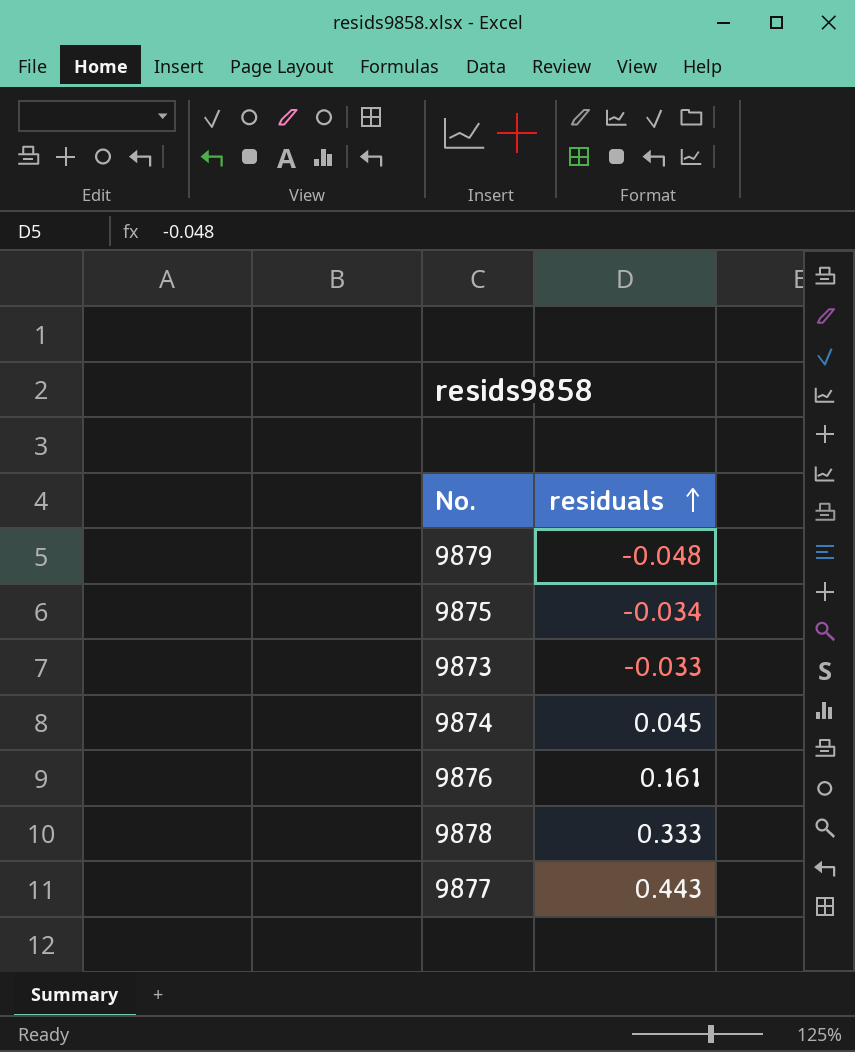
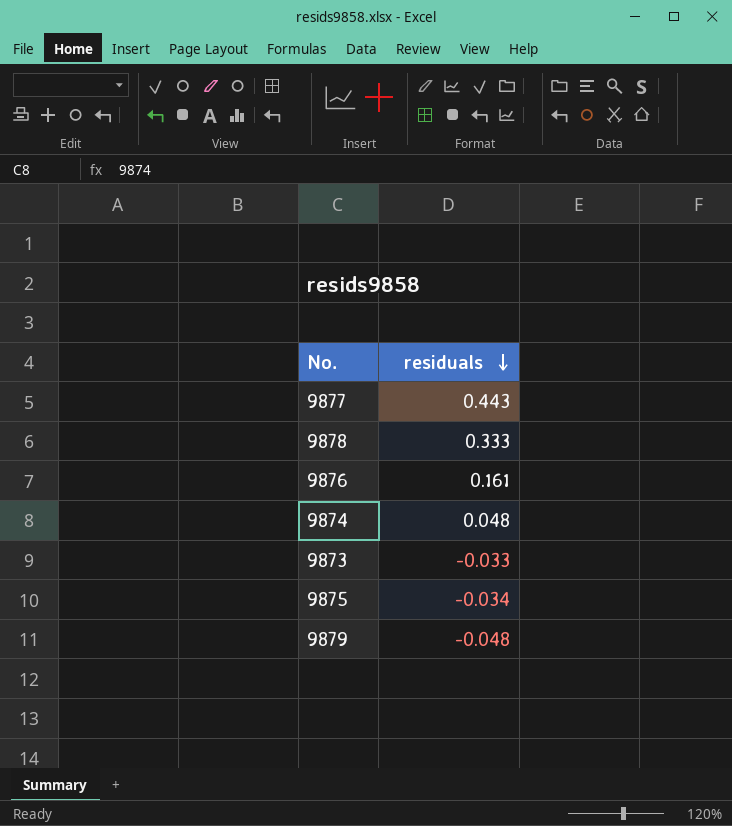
row order: residuals ascending -> residuals descending
9874 | residuals: 0.045 -> 0.048

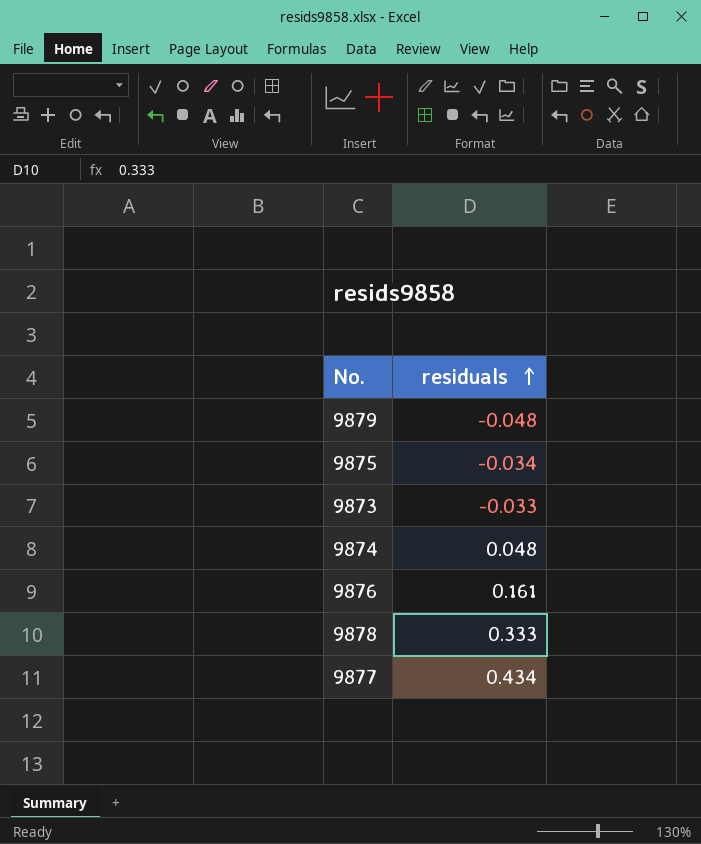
row order: residuals descending -> residuals ascending
9877 | residuals: 0.443 -> 0.434

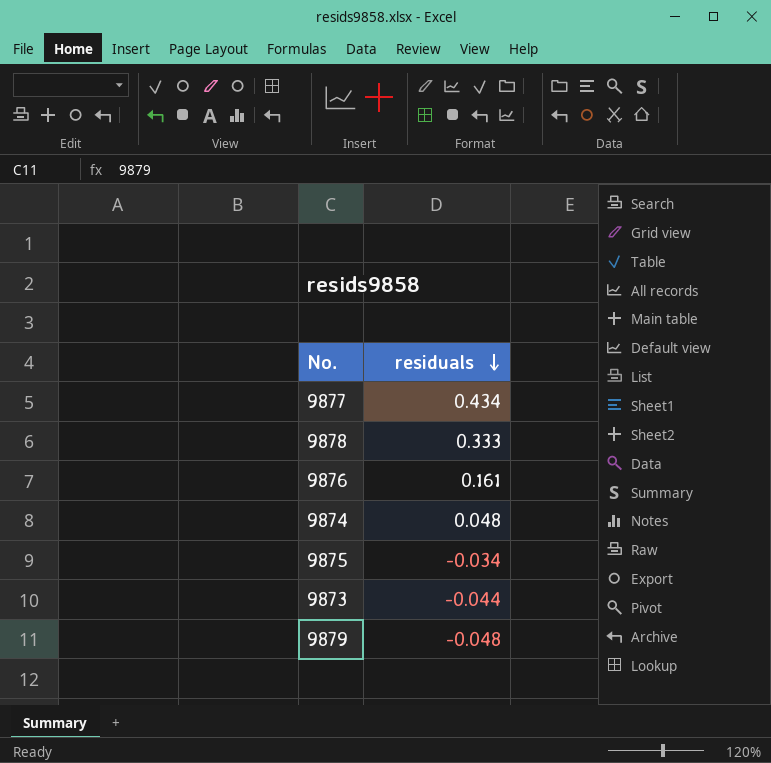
row order: residuals ascending -> residuals descending
9873 | residuals: -0.033 -> -0.044

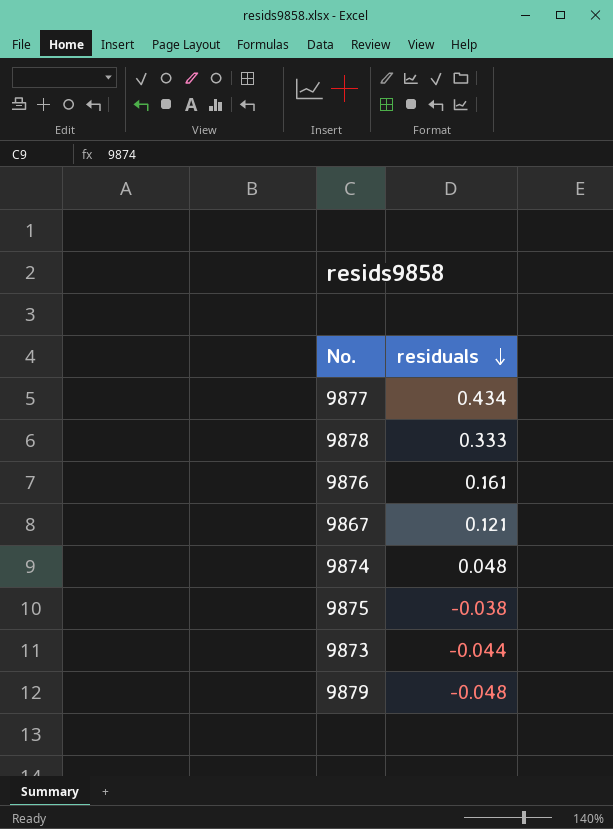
row 9867: none -> 0.121
9875 | residuals: -0.034 -> -0.038

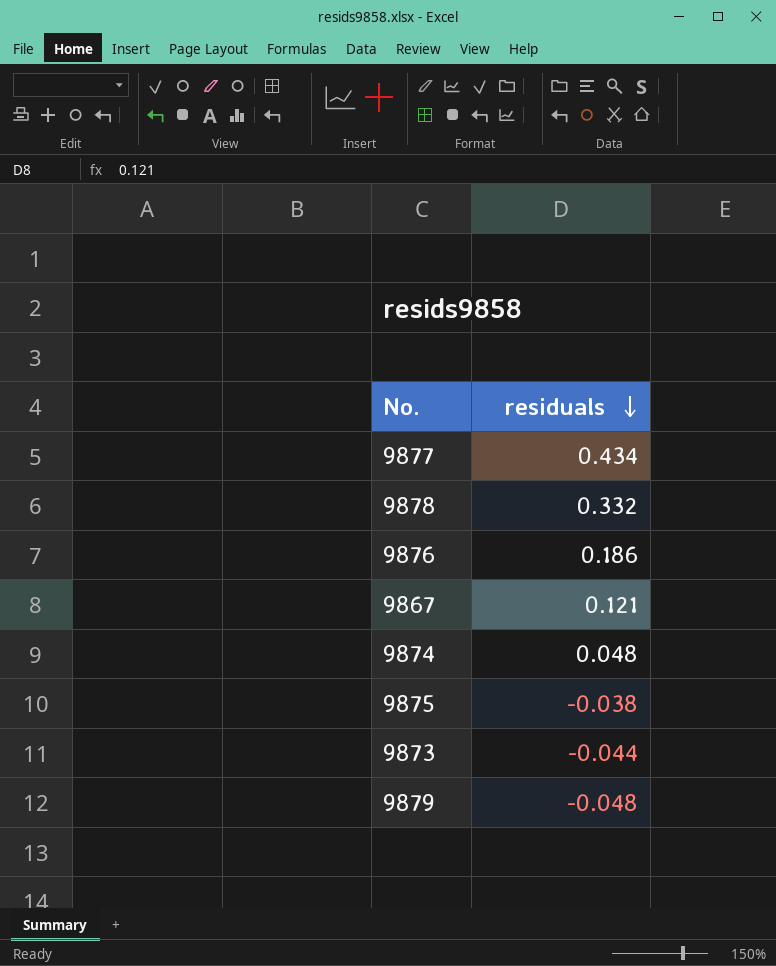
9878 | residuals: 0.333 -> 0.332
9876 | residuals: 0.161 -> 0.186

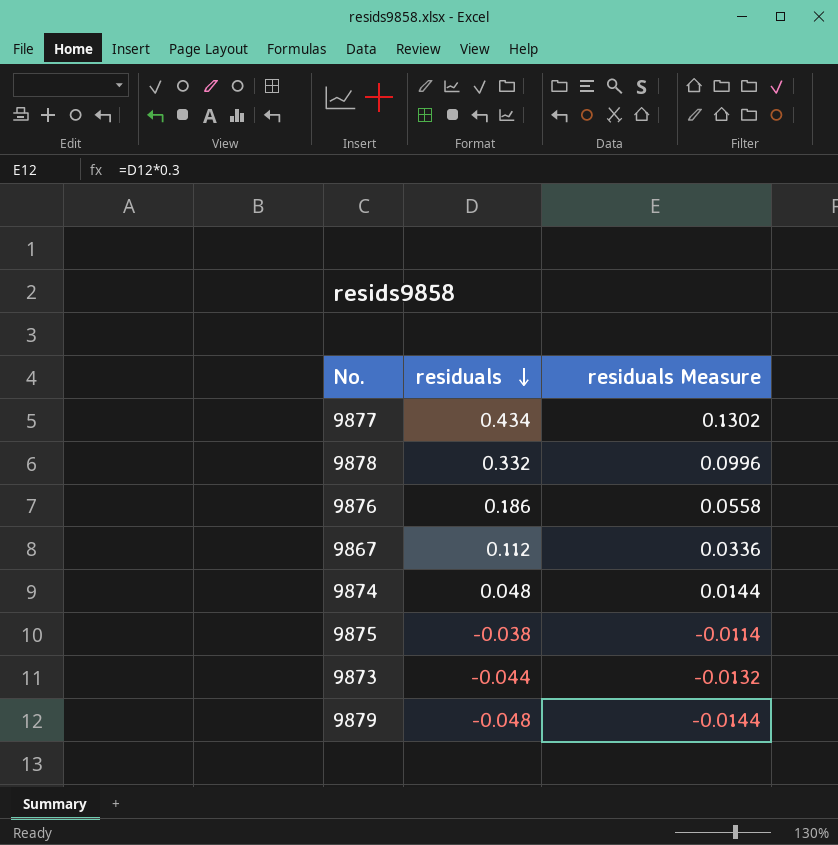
column residuals Measure | formula: none -> [residuals] * 0.3
9867 | residuals: 0.121 -> 0.112

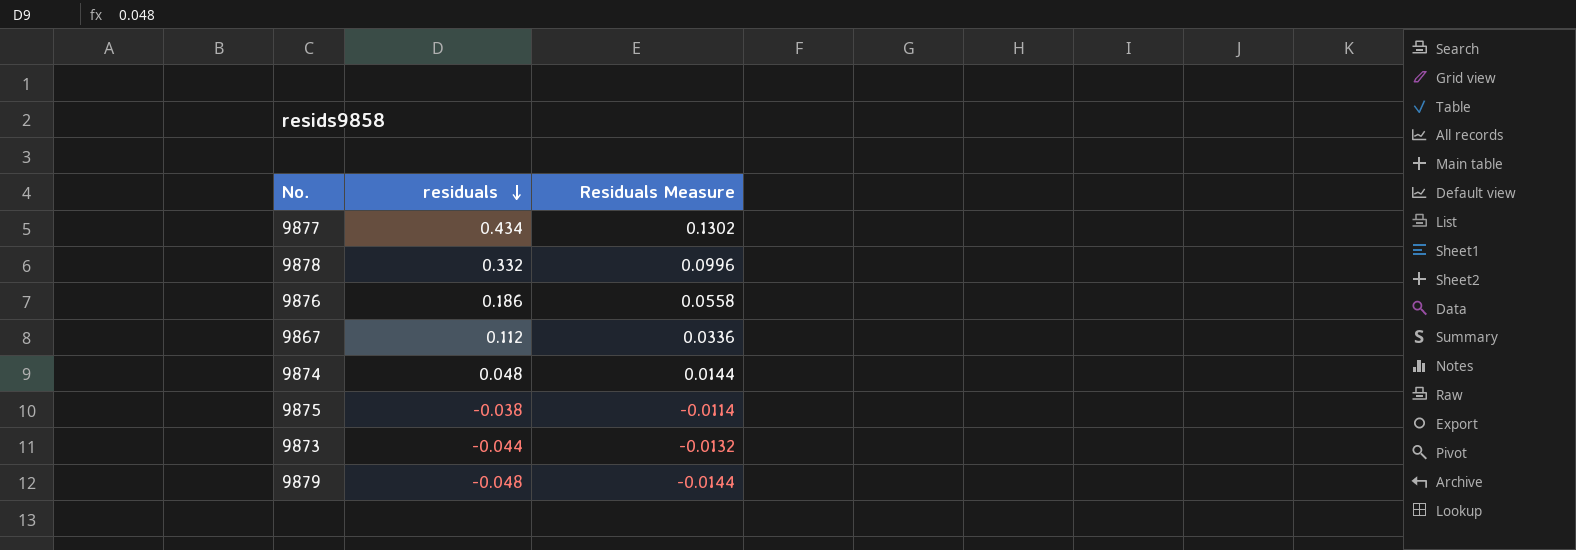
column name: residuals Measure -> Residuals Measure

